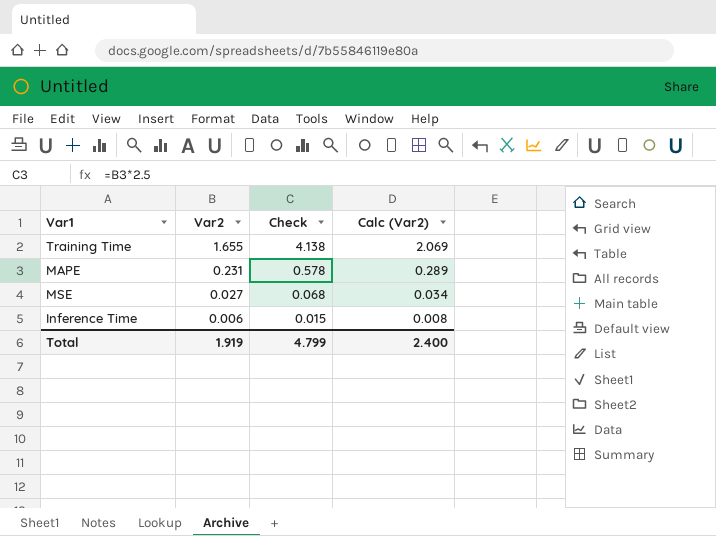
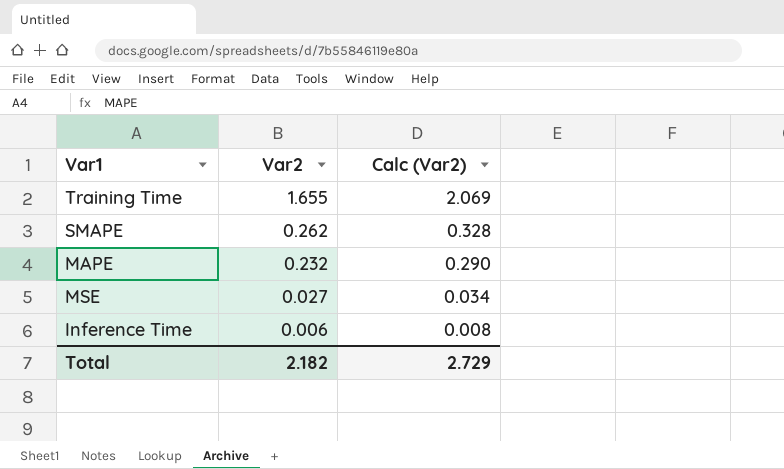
column Check | formula: [Var2] * 2.5 -> none
row SMAPE: none -> 0.262 | 0.328
MAPE | Var2: 0.231 -> 0.232
MAPE | Calc (Var2): 0.289 -> 0.290
Total | Var2: 1.919 -> 2.182
Total | Calc (Var2): 2.400 -> 2.729

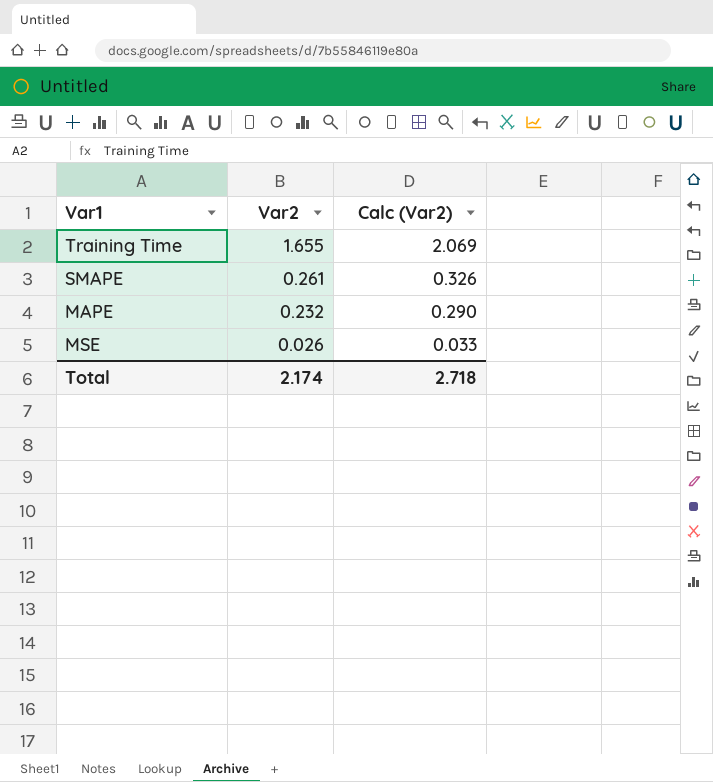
row Inference Time: 0.006 | 0.008 -> none
SMAPE | Var2: 0.262 -> 0.261
SMAPE | Calc (Var2): 0.328 -> 0.326
MSE | Var2: 0.027 -> 0.026
MSE | Calc (Var2): 0.034 -> 0.033
Total | Var2: 2.182 -> 2.174
Total | Calc (Var2): 2.729 -> 2.718

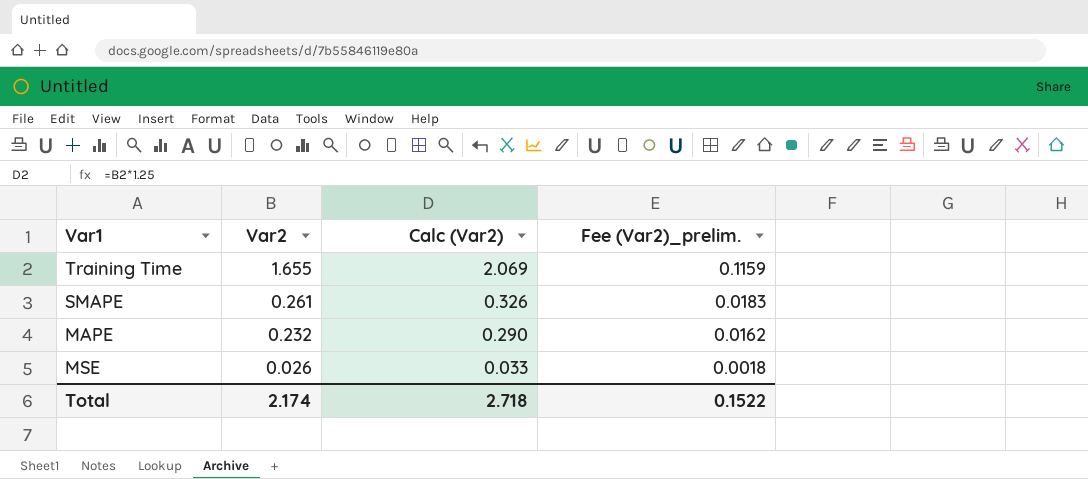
column Fee (Var2)_prelim. | formula: none -> [Var2] * 0.07

